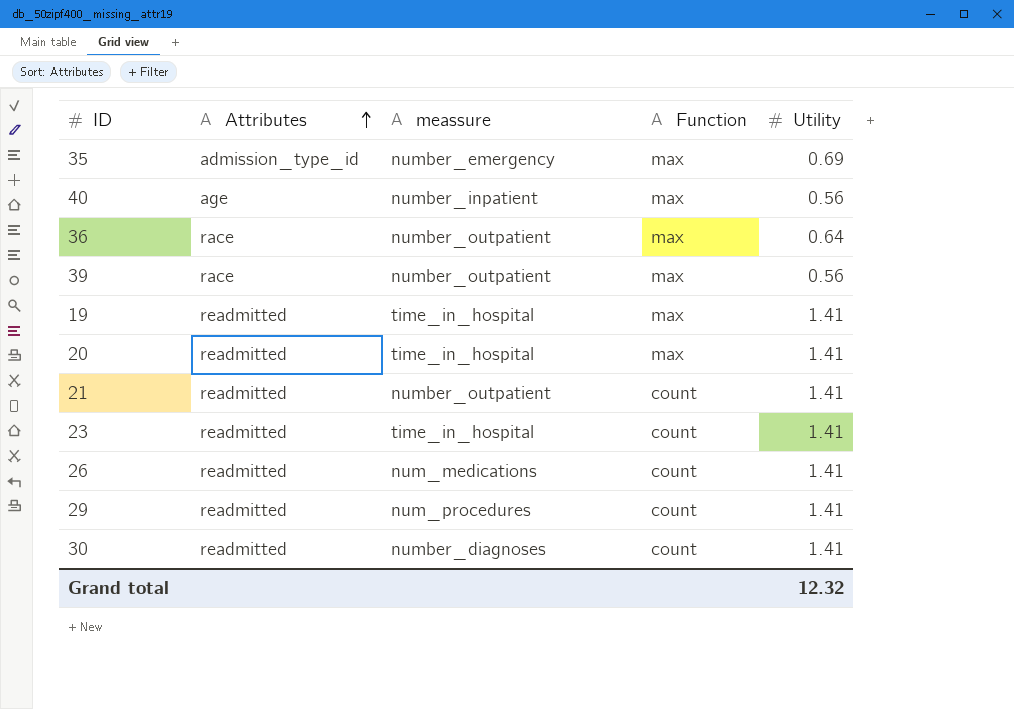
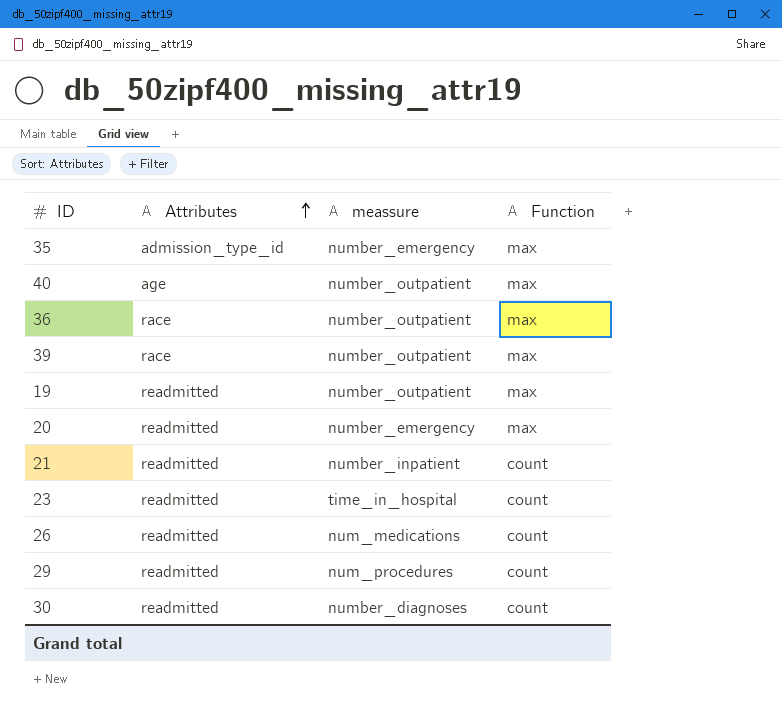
column Utility | position: 5 -> none
40 | meassure: number_inpatient -> number_outpatient
19 | meassure: time_in_hospital -> number_outpatient
20 | meassure: time_in_hospital -> number_emergency
21 | meassure: number_outpatient -> number_inpatient

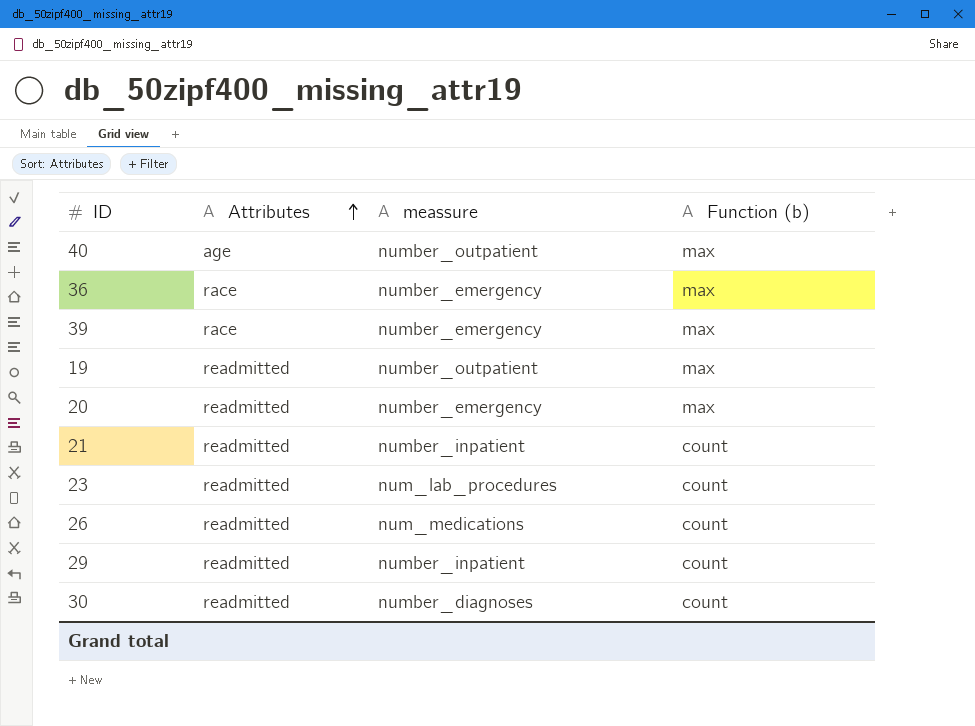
column name: Function -> Function (b)
row 35: admission_type_id | number_emergency | max -> none
36 | meassure: number_outpatient -> number_emergency
39 | meassure: number_outpatient -> number_emergency
23 | meassure: time_in_hospital -> num_lab_procedures
29 | meassure: num_procedures -> number_inpatient

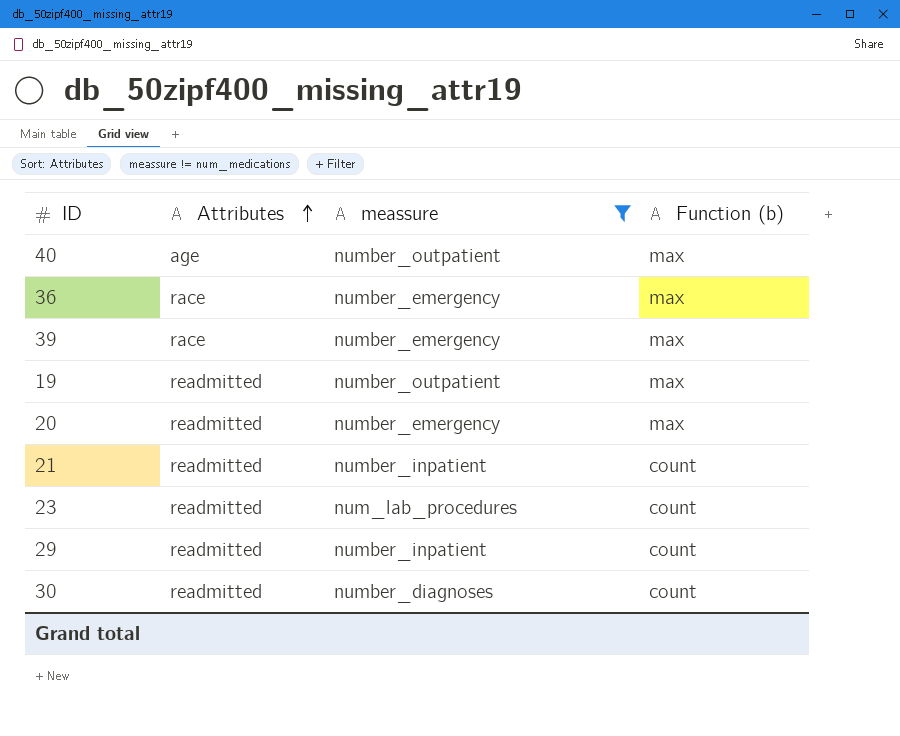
filter: none -> meassure != num_medications

